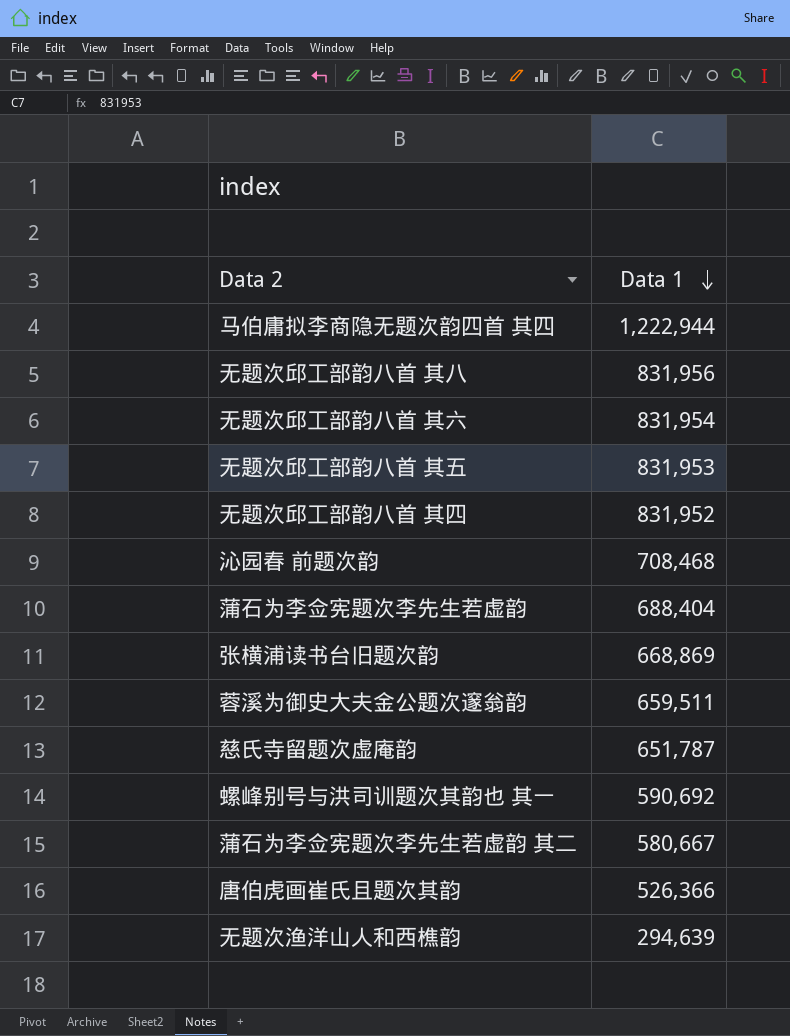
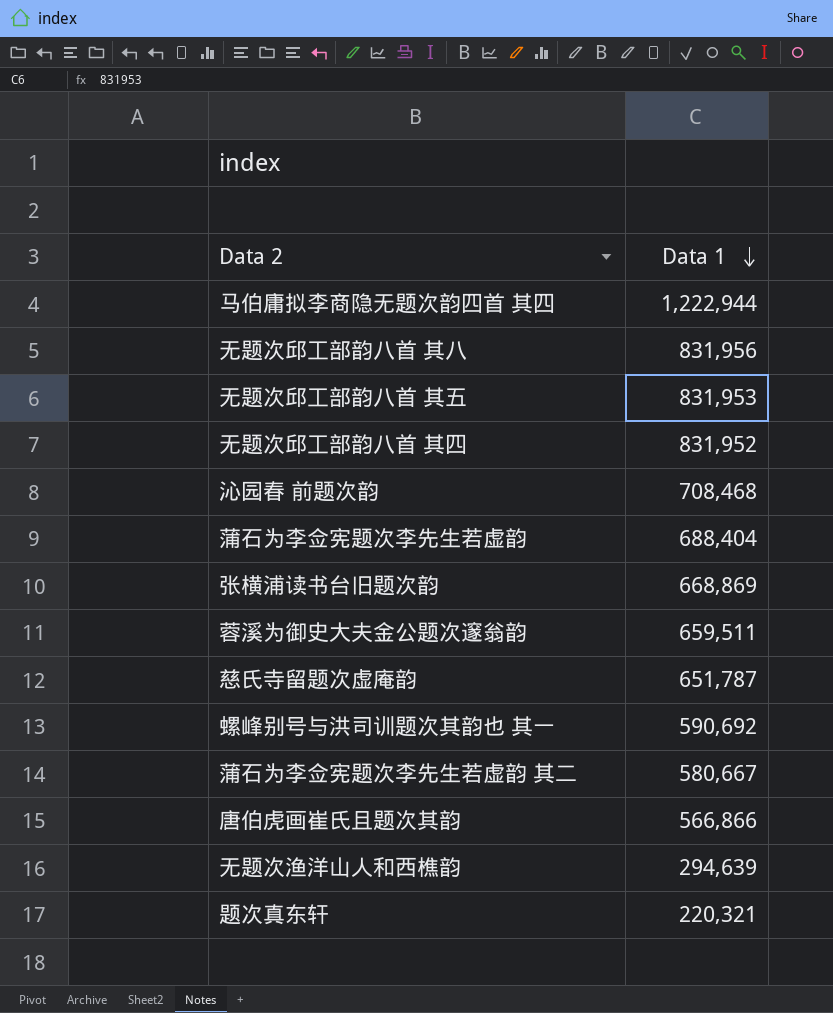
row 无题次邱工部韵八首 其六: 831,954 -> none
唐伯虎画崔氏且题次其韵 | Data 1: 526,366 -> 566,866
row 题次真东轩: none -> 220,321

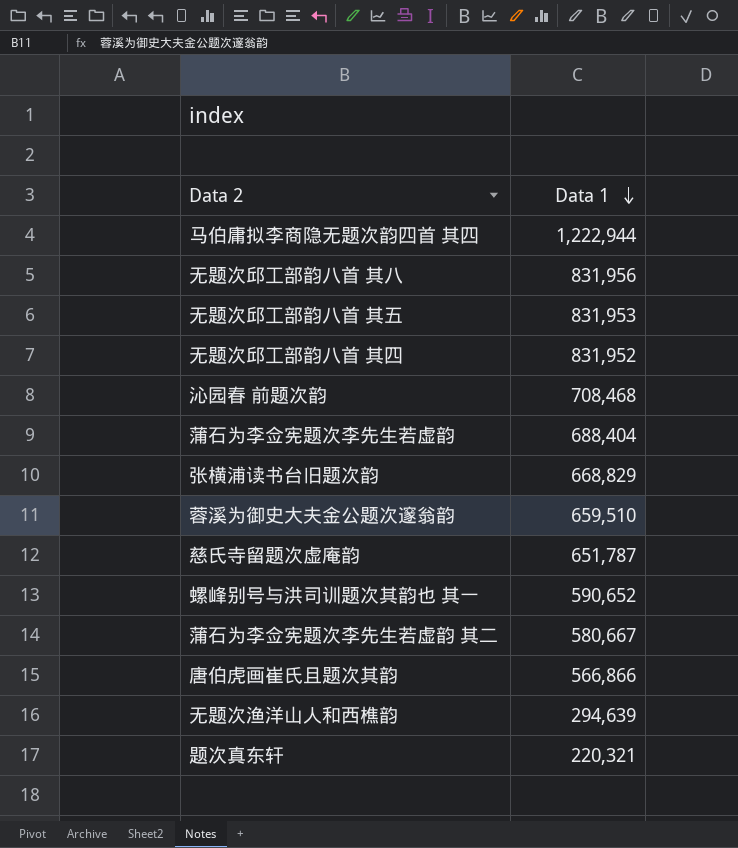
张横浦读书台旧题次韵 | Data 1: 668,869 -> 668,829
蓉溪为御史大夫金公题次邃翁韵 | Data 1: 659,511 -> 659,510
螺峰别号与洪司训题次其韵也 其一 | Data 1: 590,692 -> 590,652

